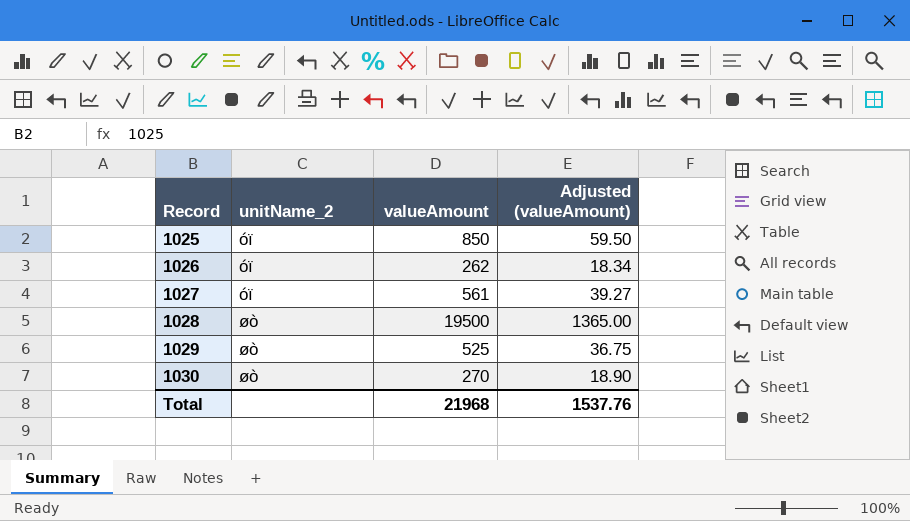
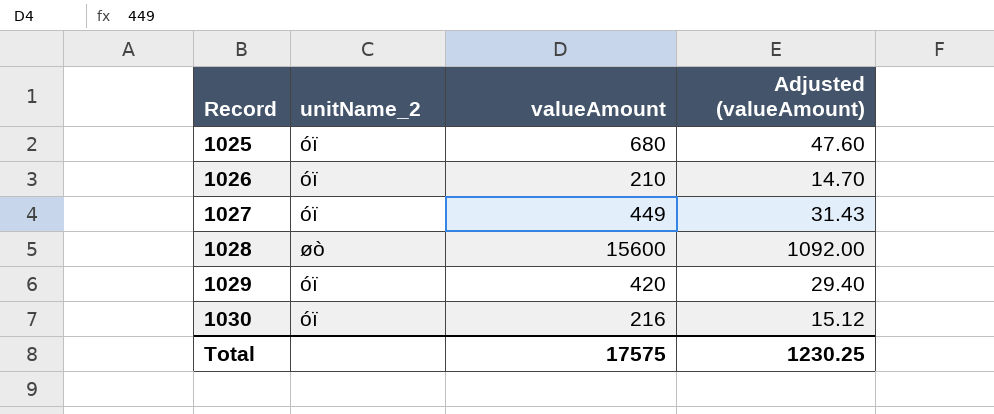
1025 | valueAmount: 850 -> 680
1025 | Adjusted (valueAmount): 59.50 -> 47.60
1026 | valueAmount: 262 -> 210
1026 | Adjusted (valueAmount): 18.34 -> 14.70
1027 | valueAmount: 561 -> 449
1027 | Adjusted (valueAmount): 39.27 -> 31.43
1028 | valueAmount: 19500 -> 15600
1028 | Adjusted (valueAmount): 1365.00 -> 1092.00
1029 | unitName_2: øò -> óï
1029 | valueAmount: 525 -> 420
1029 | Adjusted (valueAmount): 36.75 -> 29.40
1030 | unitName_2: øò -> óï
1030 | valueAmount: 270 -> 216
1030 | Adjusted (valueAmount): 18.90 -> 15.12
Total | valueAmount: 21968 -> 17575
Total | Adjusted (valueAmount): 1537.76 -> 1230.25

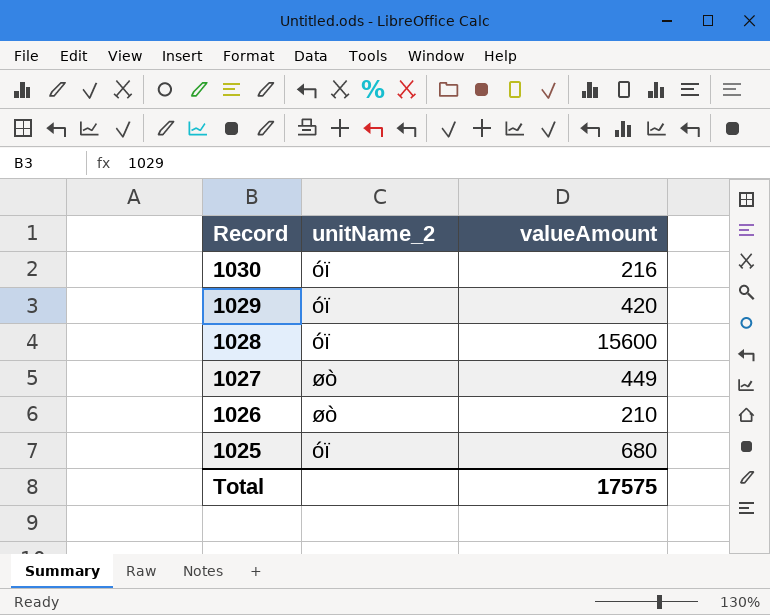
row order: Record ascending -> Record descending
column Adjusted (valueAmount) | formula: [valueAmount] * 0.07 -> none
1028 | unitName_2: øò -> óï
1027 | unitName_2: óï -> øò
1026 | unitName_2: óï -> øò

